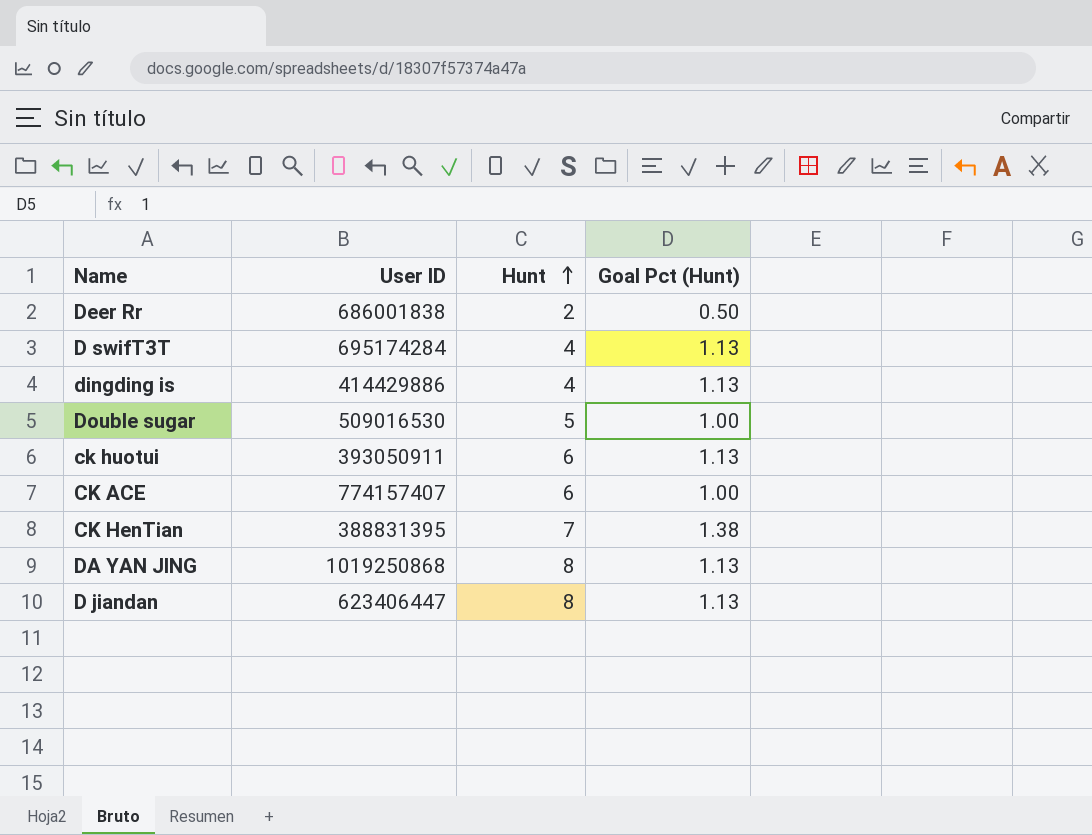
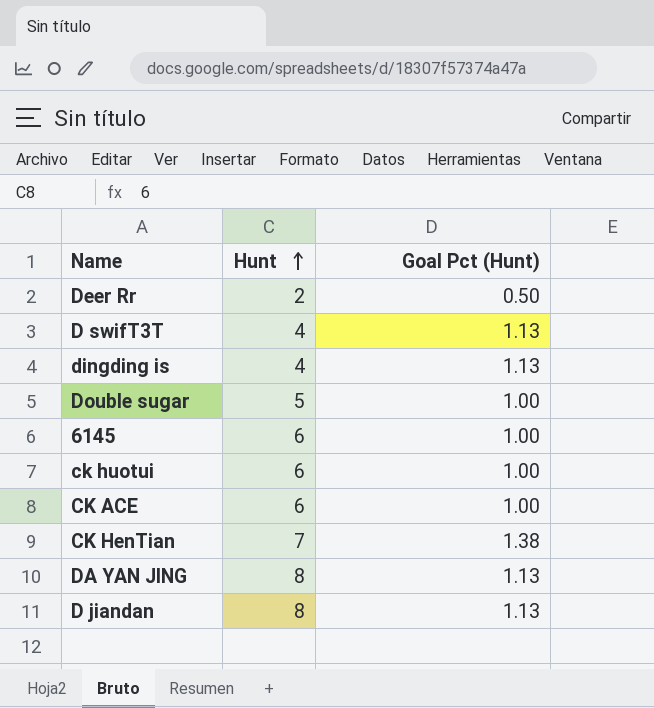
column User ID | position: 2 -> none
row 6145: none -> 6 | 1.00
ck huotui | Goal Pct (Hunt): 1.13 -> 1.00

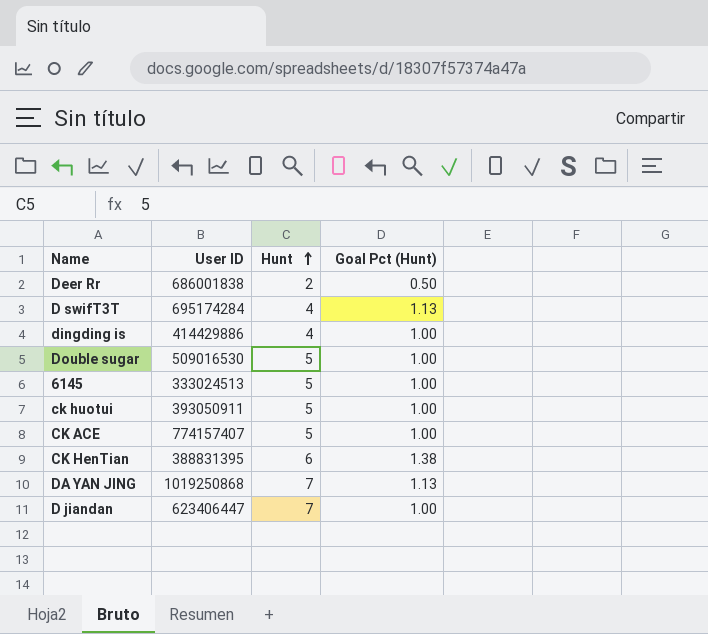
column User ID | position: none -> 2
dingding is | Goal Pct (Hunt): 1.13 -> 1.00
6145 | Hunt: 6 -> 5
ck huotui | Hunt: 6 -> 5
CK ACE | Hunt: 6 -> 5
CK HenTian | Hunt: 7 -> 6
DA YAN JING | Hunt: 8 -> 7
D jiandan | Hunt: 8 -> 7
D jiandan | Goal Pct (Hunt): 1.13 -> 1.00

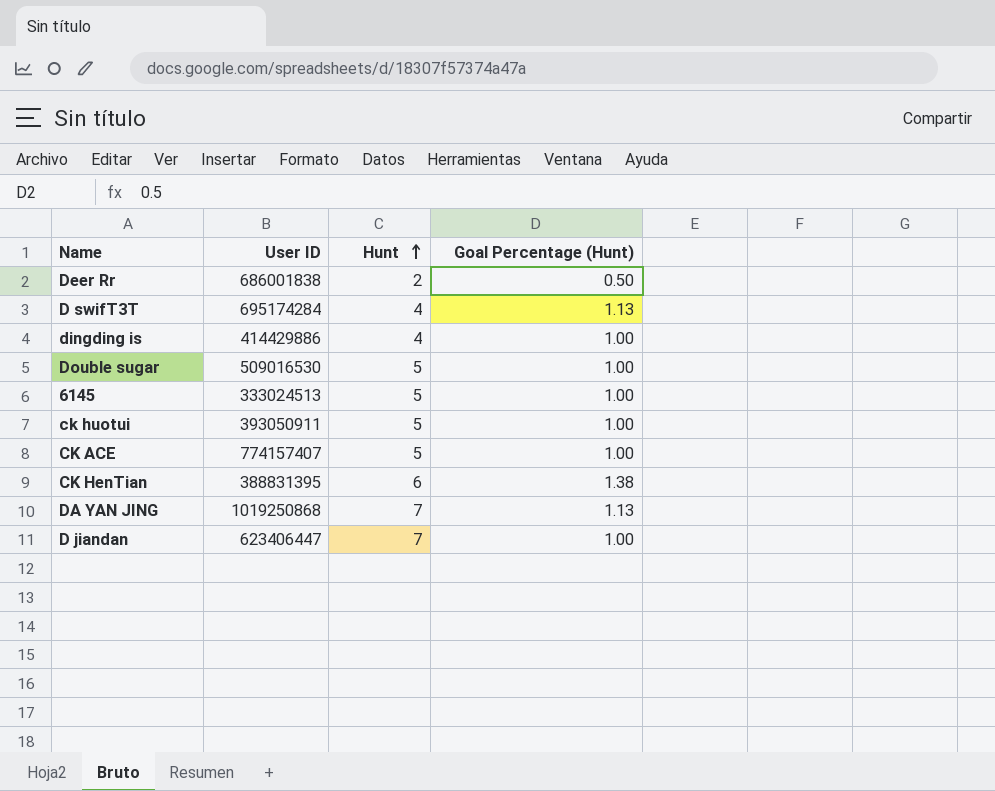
column name: Goal Pct (Hunt) -> Goal Percentage (Hunt)

